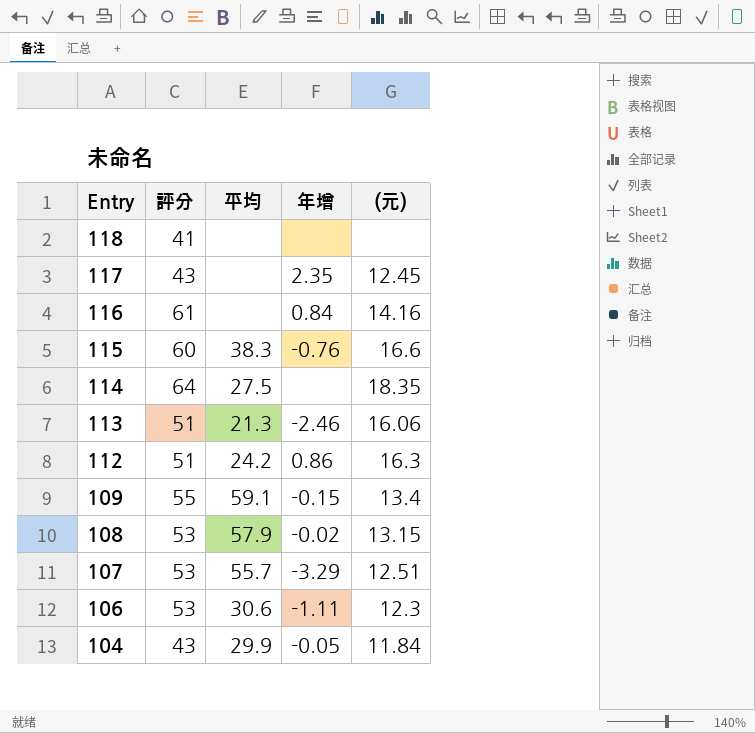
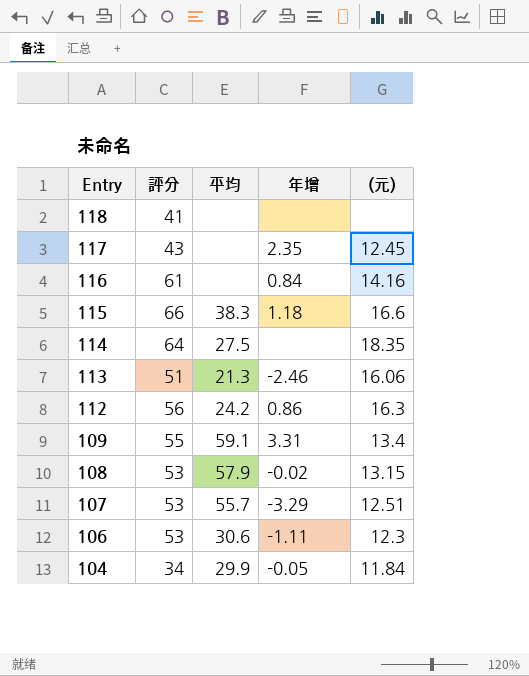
115 | 評分: 60 -> 66
115 | 年增: -0.76 -> 1.18
112 | 評分: 51 -> 56
109 | 年增: -0.15 -> 3.31
104 | 評分: 43 -> 34

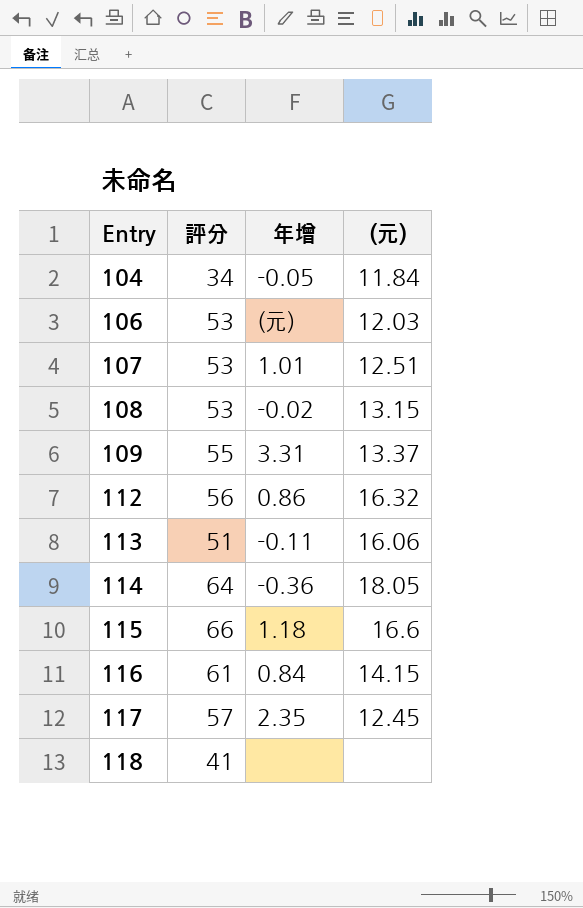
row order: Entry descending -> Entry ascending
column 平均 | position: 3 -> none
106 | 年增: -1.11 -> (元)
106 | (元): 12.3 -> 12.03
107 | 年增: -3.29 -> 1.01
109 | (元): 13.4 -> 13.37
112 | (元): 16.3 -> 16.32
113 | 年增: -2.46 -> -0.11
114 | 年增: none -> -0.36
114 | (元): 18.35 -> 18.05
116 | (元): 14.16 -> 14.15
117 | 評分: 43 -> 57

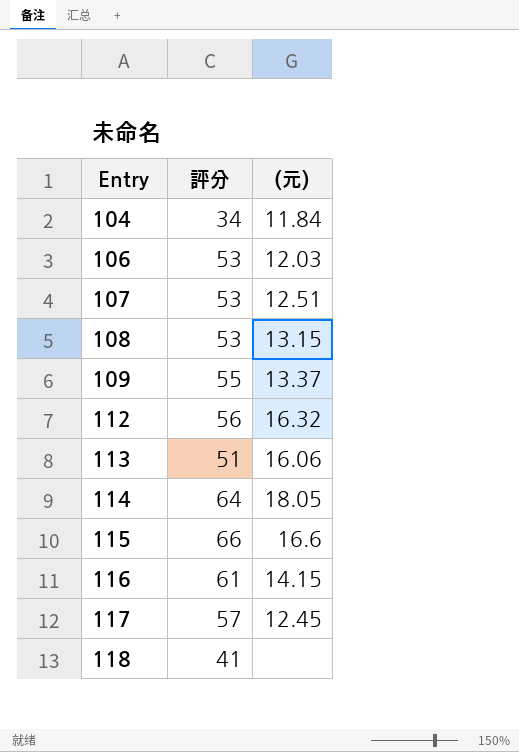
column 年增 | position: 3 -> none

